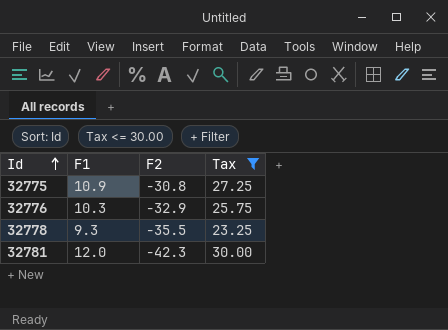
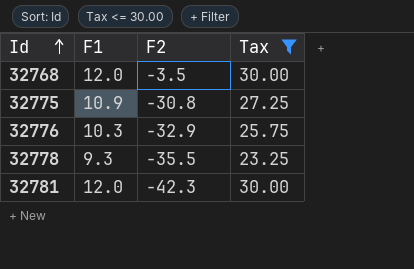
row 32768: none -> 12.0 | -3.5 | 30.00

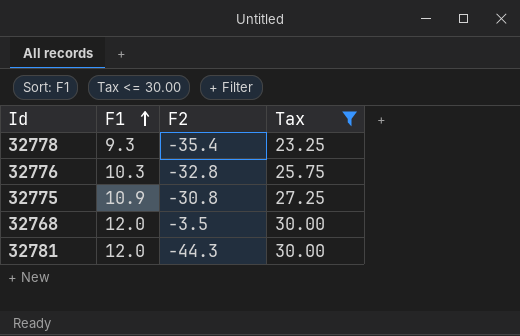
row order: Id ascending -> F1 ascending
32778 | F2: -35.5 -> -35.4
32776 | F2: -32.9 -> -32.8
32781 | F2: -42.3 -> -44.3

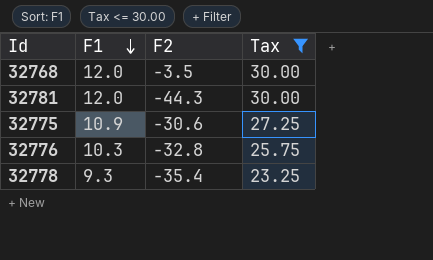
row order: F1 ascending -> F1 descending
32775 | F2: -30.8 -> -30.6

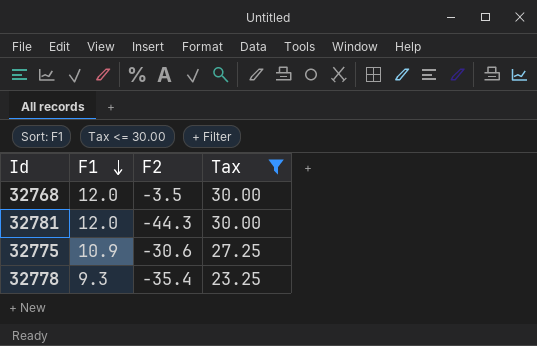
row 32776: 10.3 | -32.8 | 25.75 -> none

